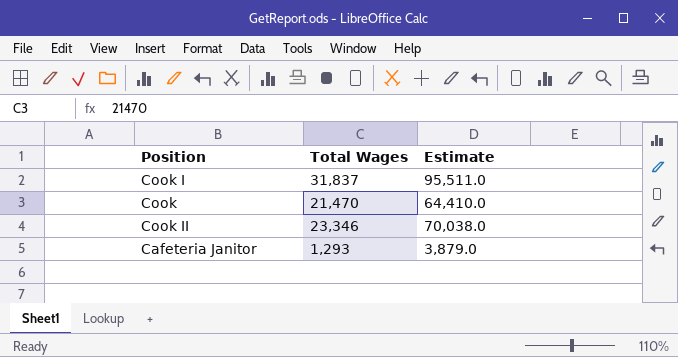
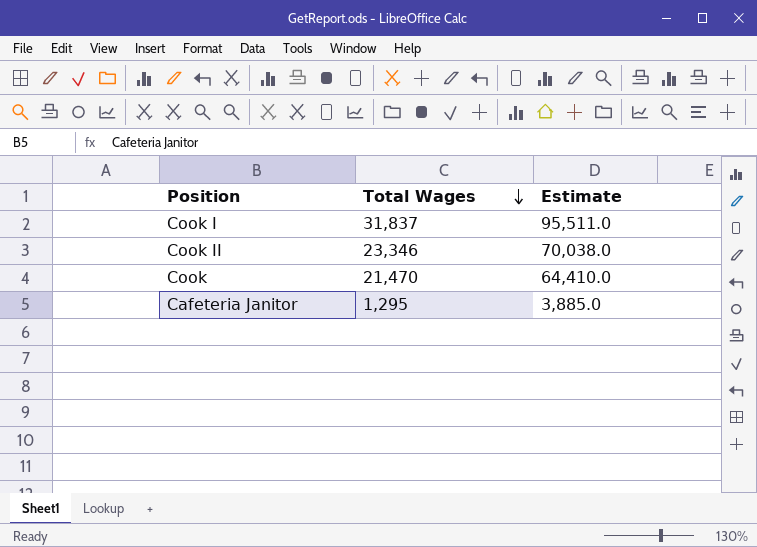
row order: none -> Total Wages descending
Cafeteria Janitor | Total Wages: 1,293 -> 1,295
Cafeteria Janitor | Estimate: 3,879.0 -> 3,885.0

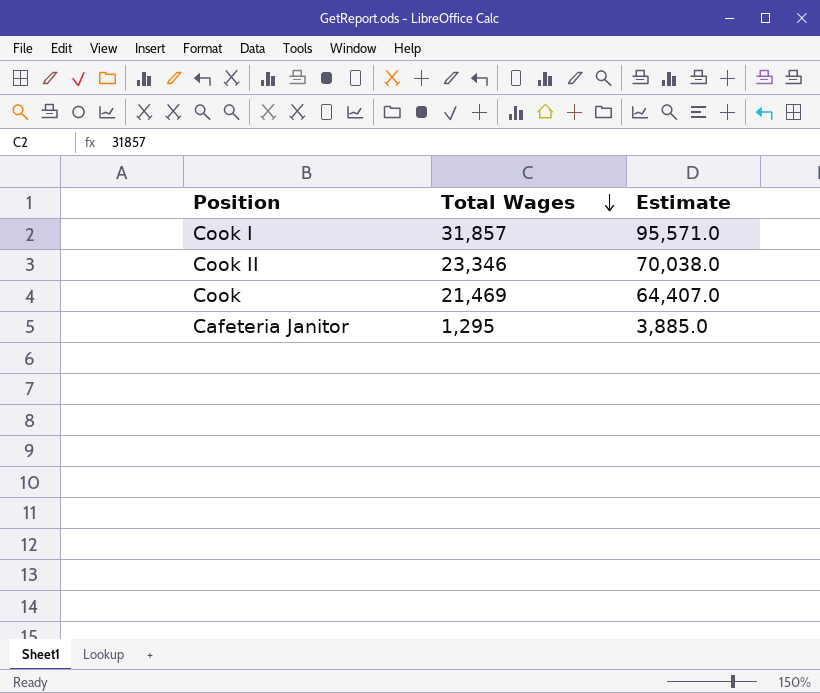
Cook I | Total Wages: 31,837 -> 31,857
Cook I | Estimate: 95,511.0 -> 95,571.0
Cook | Total Wages: 21,470 -> 21,469
Cook | Estimate: 64,410.0 -> 64,407.0

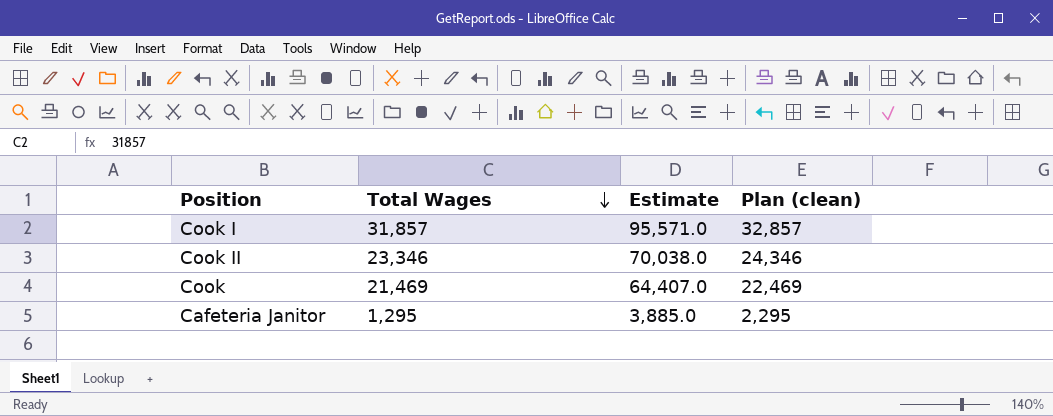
column Plan (clean) | formula: none -> [Total Wages] + 1000

